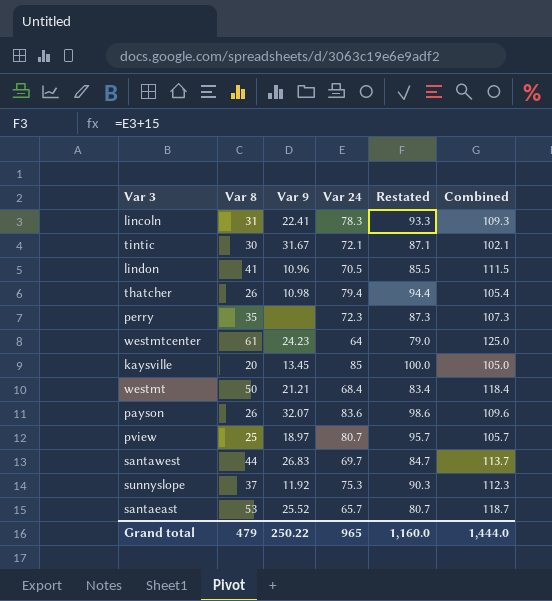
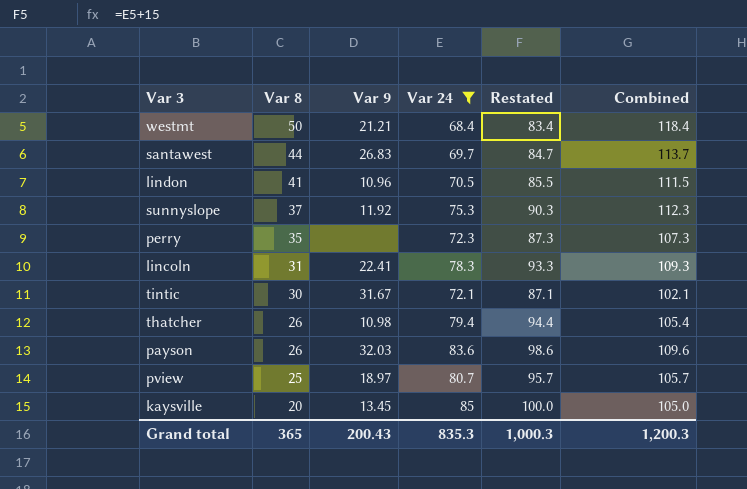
filter: none -> Var 24 >= 68.4
row order: none -> Var 8 descending
payson | Var 9: 32.07 -> 32.03
Grand total | Var 8: 479 -> 365
Grand total | Var 9: 250.22 -> 200.43
Grand total | Var 24: 965 -> 835.3
Grand total | Restated: 1,160.0 -> 1,000.3
Grand total | Combined: 1,444.0 -> 1,200.3

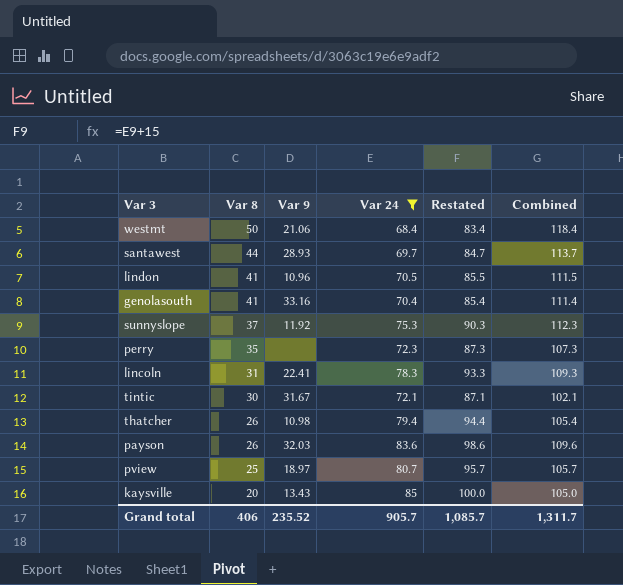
westmt | Var 9: 21.21 -> 21.06
santawest | Var 9: 26.83 -> 28.93
row genolasouth: none -> 41 | 33.16 | 70.4 | 85.4 | 111.4
kaysville | Var 9: 13.45 -> 13.43
Grand total | Var 8: 365 -> 406
Grand total | Var 9: 200.43 -> 235.52
Grand total | Var 24: 835.3 -> 905.7
Grand total | Restated: 1,000.3 -> 1,085.7
Grand total | Combined: 1,200.3 -> 1,311.7

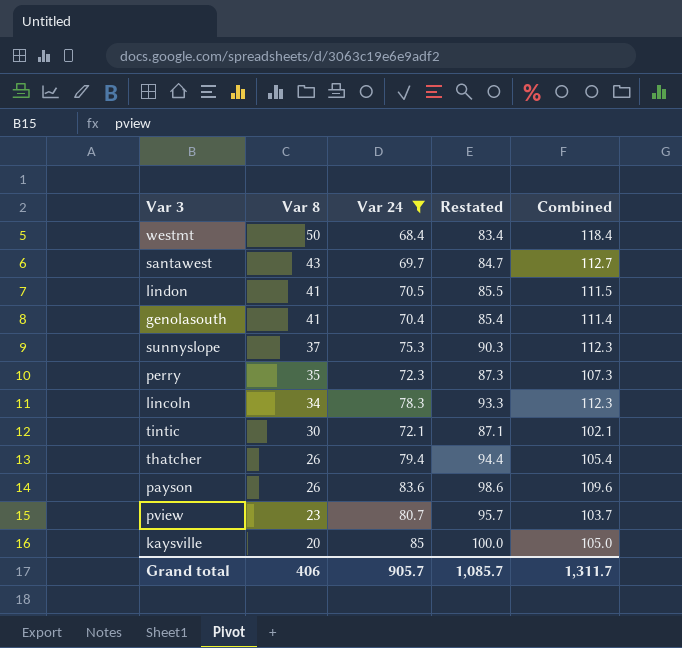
column Var 9 | position: 3 -> none
santawest | Var 8: 44 -> 43
santawest | Combined: 113.7 -> 112.7
lincoln | Var 8: 31 -> 34
lincoln | Combined: 109.3 -> 112.3
pview | Var 8: 25 -> 23
pview | Combined: 105.7 -> 103.7

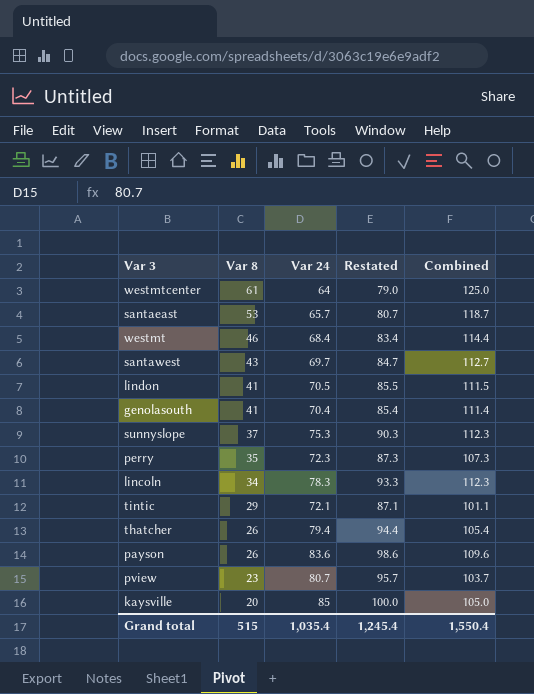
filter: Var 24 >= 68.4 -> none
westmt | Var 8: 50 -> 46
westmt | Combined: 118.4 -> 114.4
tintic | Var 8: 30 -> 29
tintic | Combined: 102.1 -> 101.1
Grand total | Var 8: 406 -> 515
Grand total | Var 24: 905.7 -> 1,035.4
Grand total | Restated: 1,085.7 -> 1,245.4
Grand total | Combined: 1,311.7 -> 1,550.4

